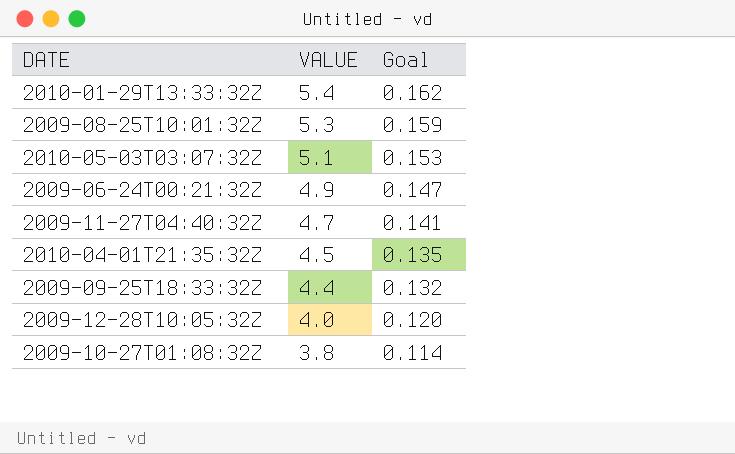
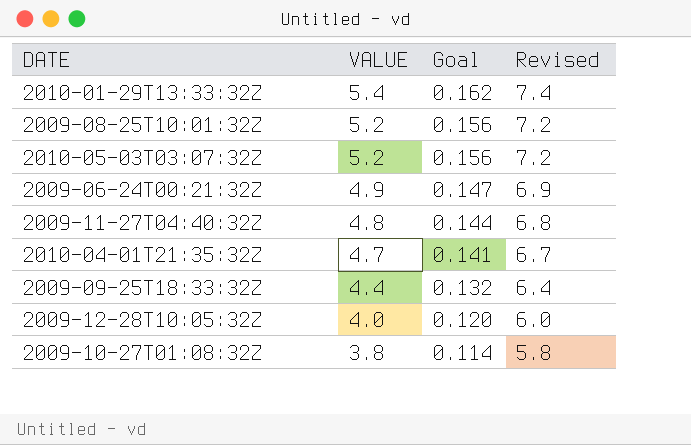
column Revised | formula: none -> [VALUE] + 2
2009-08-25T10:01:32Z | VALUE: 5.3 -> 5.2
2009-08-25T10:01:32Z | Goal: 0.159 -> 0.156
2010-05-03T03:07:32Z | VALUE: 5.1 -> 5.2
2010-05-03T03:07:32Z | Goal: 0.153 -> 0.156
2009-11-27T04:40:32Z | VALUE: 4.7 -> 4.8
2009-11-27T04:40:32Z | Goal: 0.141 -> 0.144
2010-04-01T21:35:32Z | VALUE: 4.5 -> 4.7
2010-04-01T21:35:32Z | Goal: 0.135 -> 0.141

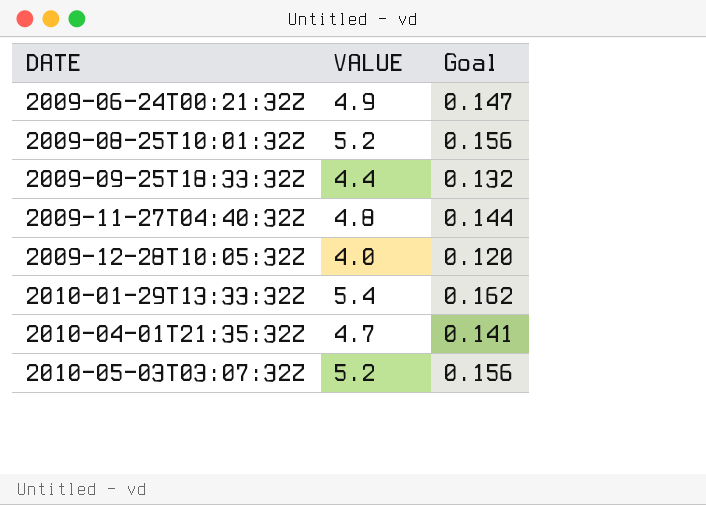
row order: VALUE descending -> DATE ascending
column Revised | formula: [VALUE] + 2 -> none
row 2009-10-27T01:08:32Z: 3.8 | 0.114 | 5.8 -> none

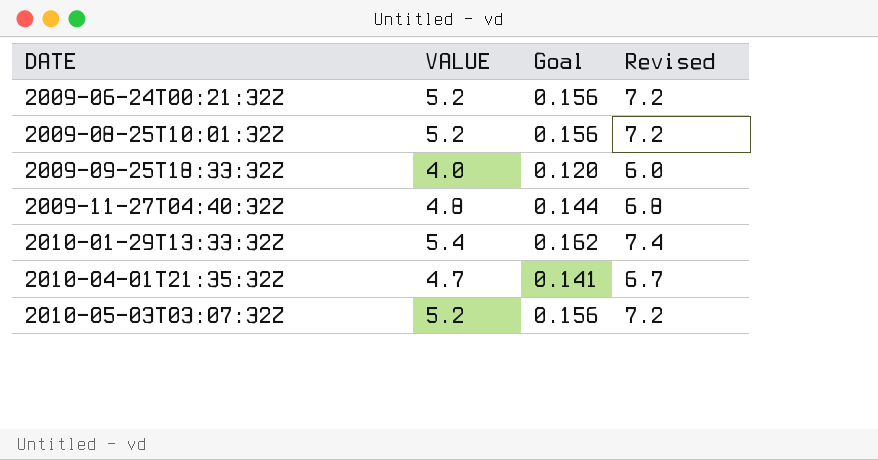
column Revised | formula: none -> [VALUE] + 2
row 2009-12-28T10:05:32Z: 4.0 | 0.120 -> none
2009-06-24T00:21:32Z | VALUE: 4.9 -> 5.2
2009-06-24T00:21:32Z | Goal: 0.147 -> 0.156
2009-09-25T18:33:32Z | VALUE: 4.4 -> 4.0
2009-09-25T18:33:32Z | Goal: 0.132 -> 0.120

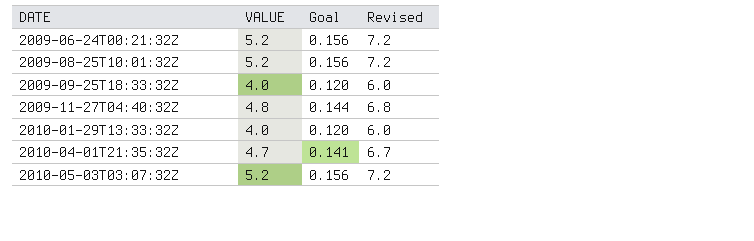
2010-01-29T13:33:32Z | VALUE: 5.4 -> 4.0
2010-01-29T13:33:32Z | Goal: 0.162 -> 0.120
2010-01-29T13:33:32Z | Revised: 7.4 -> 6.0

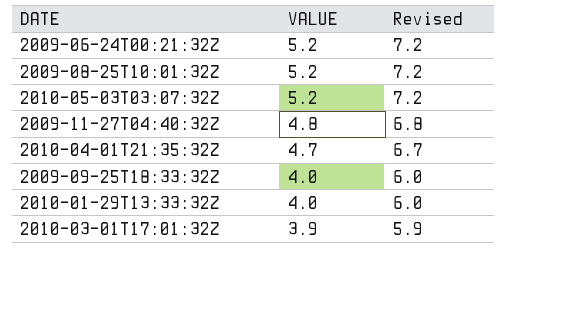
row order: DATE ascending -> VALUE descending
column Goal | formula: [VALUE] * 0.03 -> none
row 2010-03-01T17:01:32Z: none -> 3.9 | 5.9

